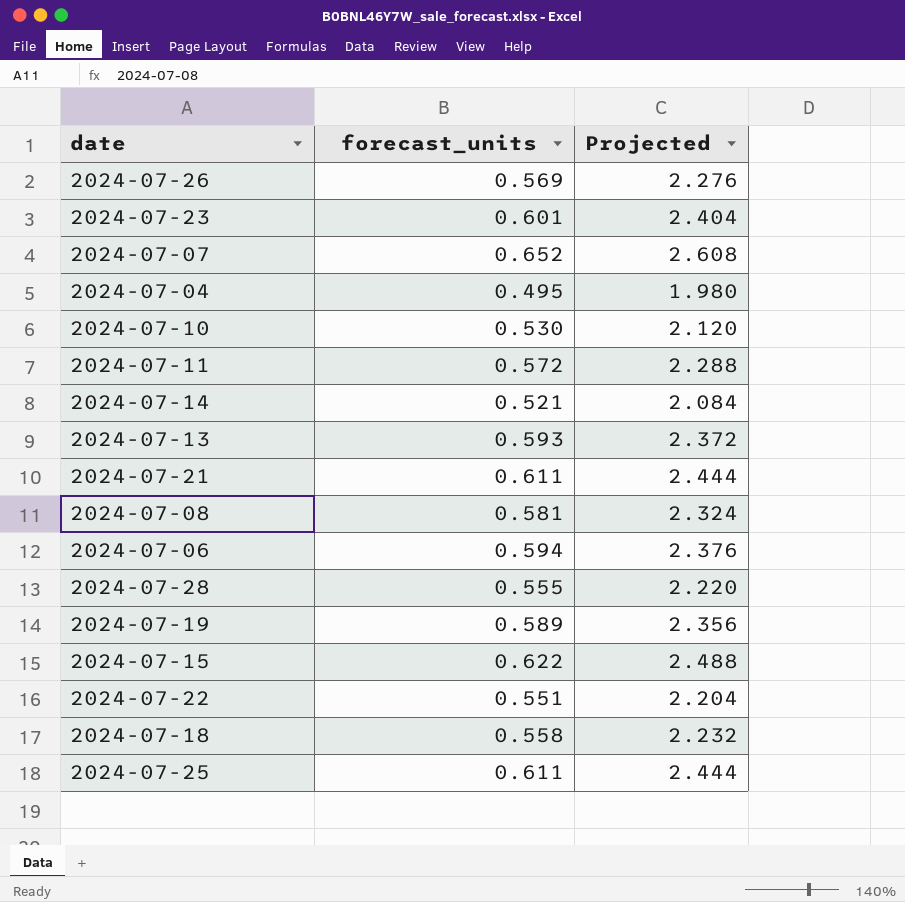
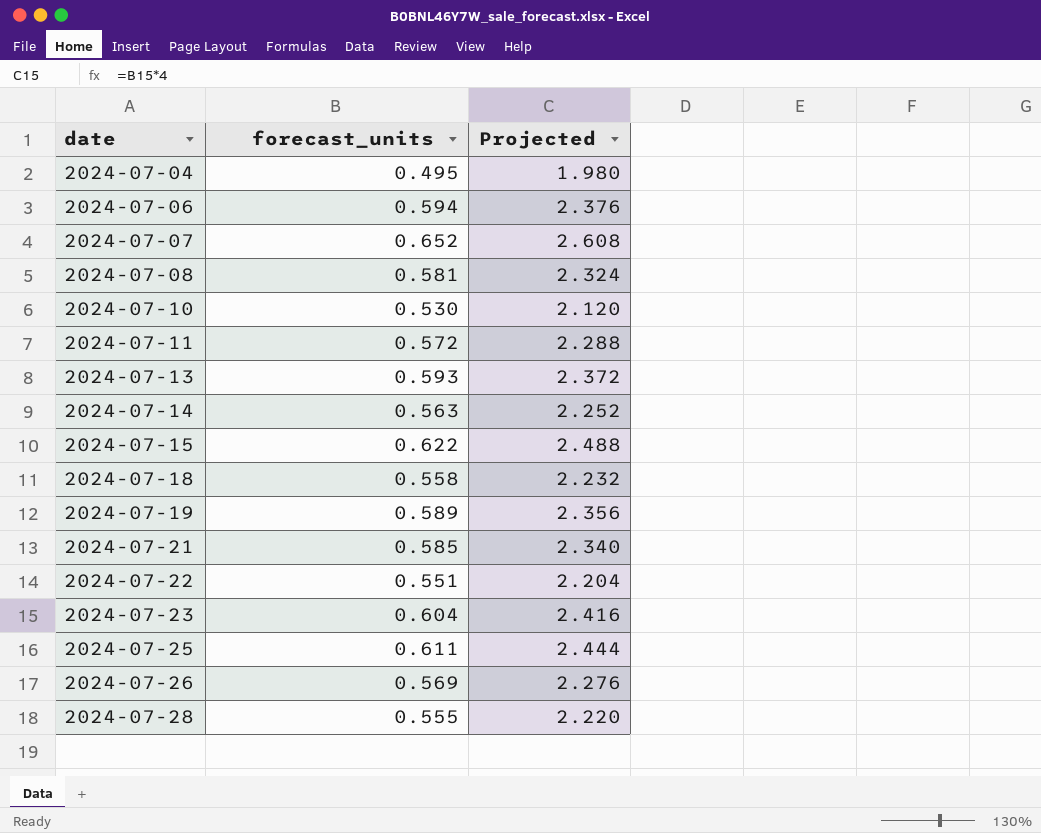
row order: none -> date ascending
2024-07-14 | forecast_units: 0.521 -> 0.563
2024-07-14 | Projected: 2.084 -> 2.252
2024-07-21 | forecast_units: 0.611 -> 0.585
2024-07-21 | Projected: 2.444 -> 2.340
2024-07-23 | forecast_units: 0.601 -> 0.604
2024-07-23 | Projected: 2.404 -> 2.416

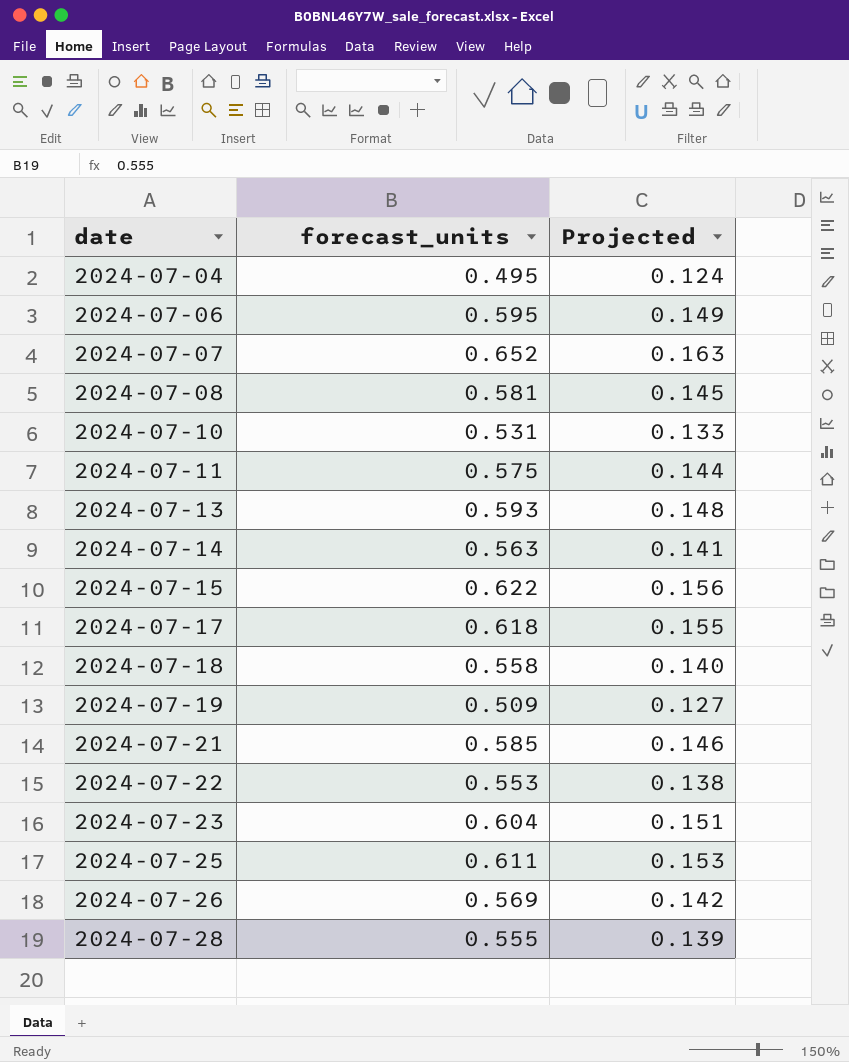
column Projected | formula: [forecast_units] * 4 -> [forecast_units] * 0.25
2024-07-06 | forecast_units: 0.594 -> 0.595
2024-07-10 | forecast_units: 0.530 -> 0.531
2024-07-11 | forecast_units: 0.572 -> 0.575
row 2024-07-17: none -> 0.618 | 0.155
2024-07-19 | forecast_units: 0.589 -> 0.509
2024-07-22 | forecast_units: 0.551 -> 0.553

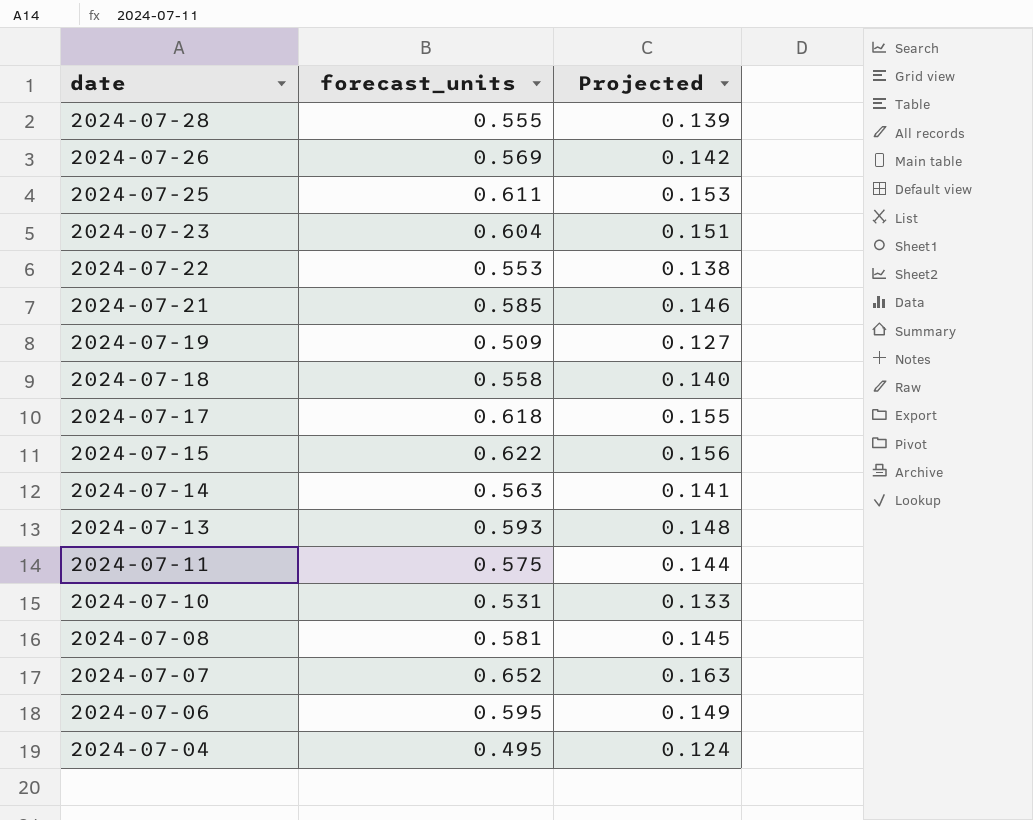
row order: date ascending -> date descending

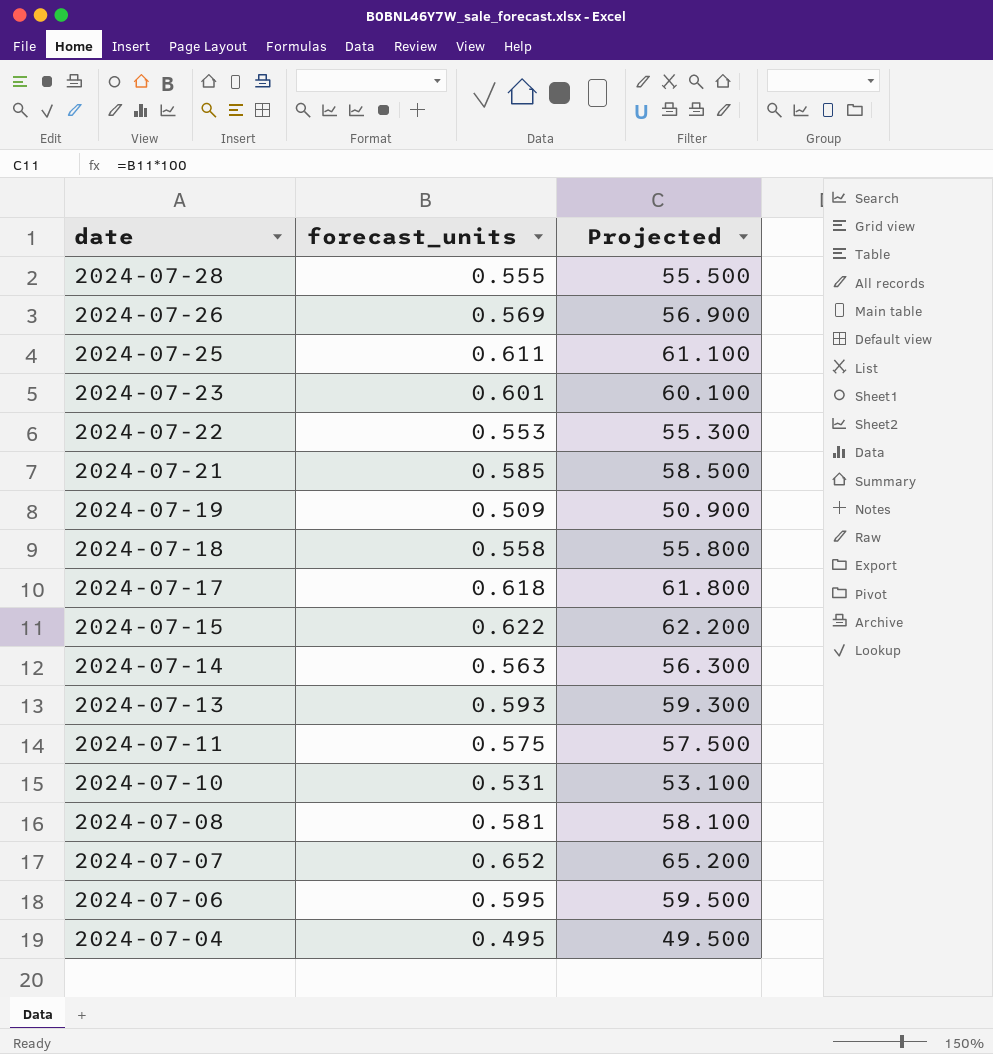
column Projected | formula: [forecast_units] * 0.25 -> [forecast_units] * 100
2024-07-23 | forecast_units: 0.604 -> 0.601

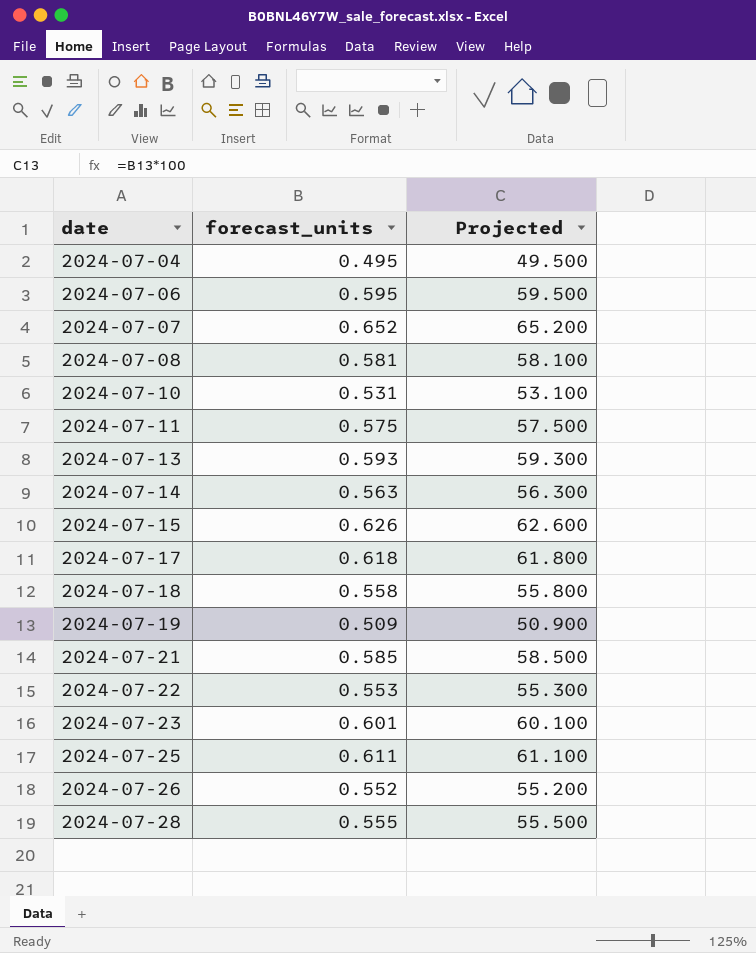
row order: date descending -> date ascending
2024-07-15 | forecast_units: 0.622 -> 0.626
2024-07-15 | Projected: 62.200 -> 62.600
2024-07-26 | forecast_units: 0.569 -> 0.552
2024-07-26 | Projected: 56.900 -> 55.200

